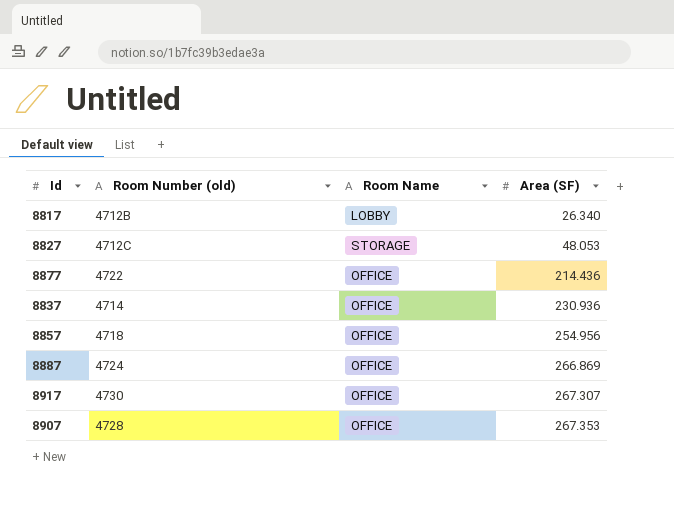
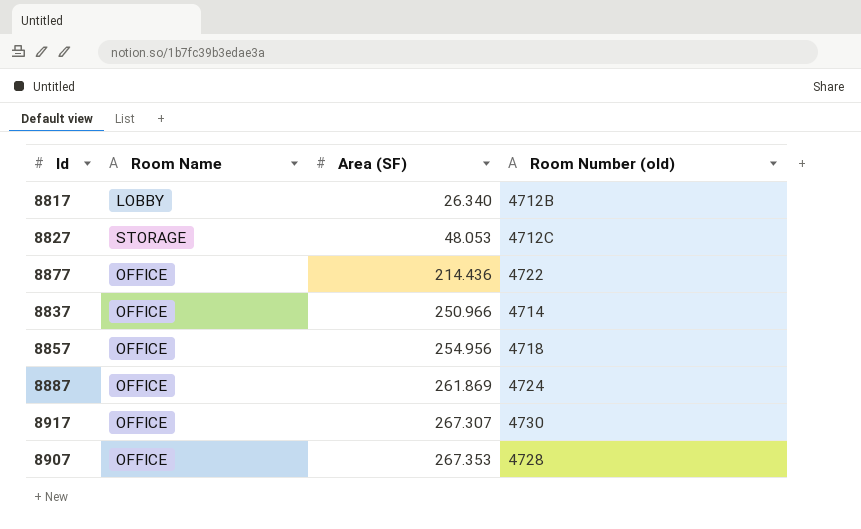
column Room Number (old) | position: 2 -> 4
8837 | Area (SF): 230.936 -> 250.966
8887 | Area (SF): 266.869 -> 261.869

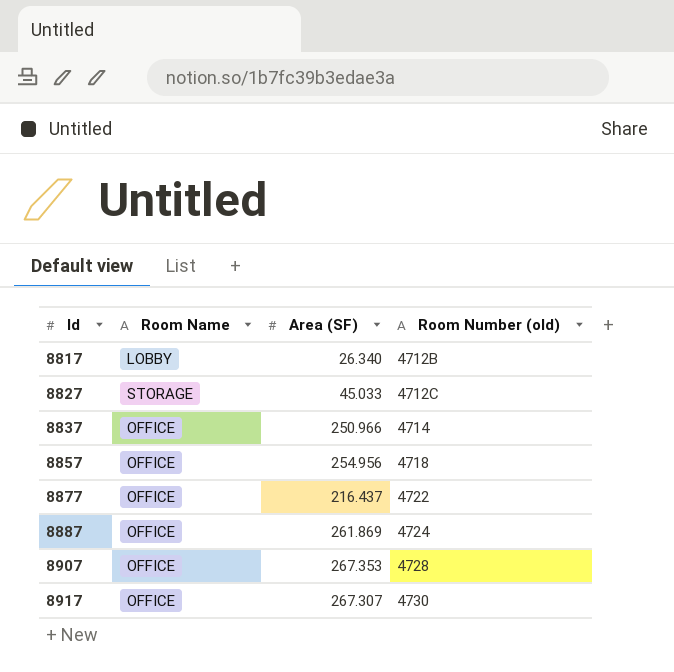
row order: Area (SF) ascending -> Id ascending
8827 | Area (SF): 48.053 -> 45.033
8877 | Area (SF): 214.436 -> 216.437

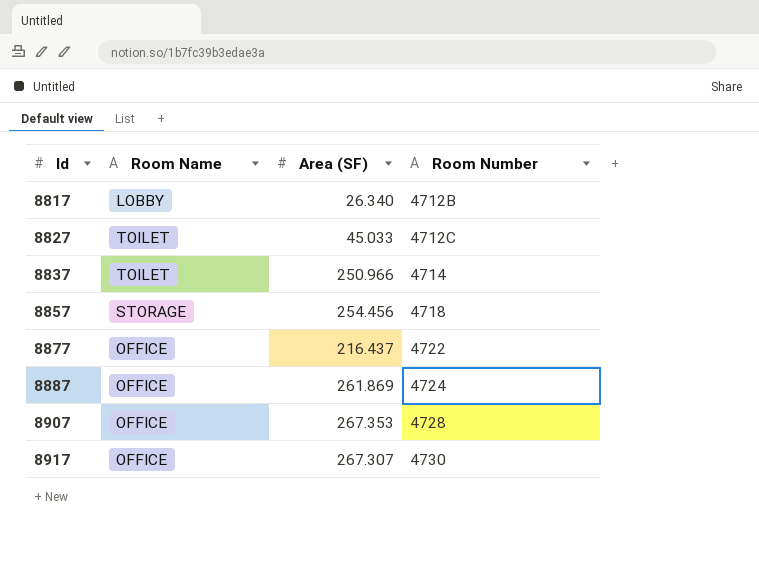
column name: Room Number (old) -> Room Number
8827 | Room Name: STORAGE -> TOILET
8837 | Room Name: OFFICE -> TOILET
8857 | Room Name: OFFICE -> STORAGE
8857 | Area (SF): 254.956 -> 254.456

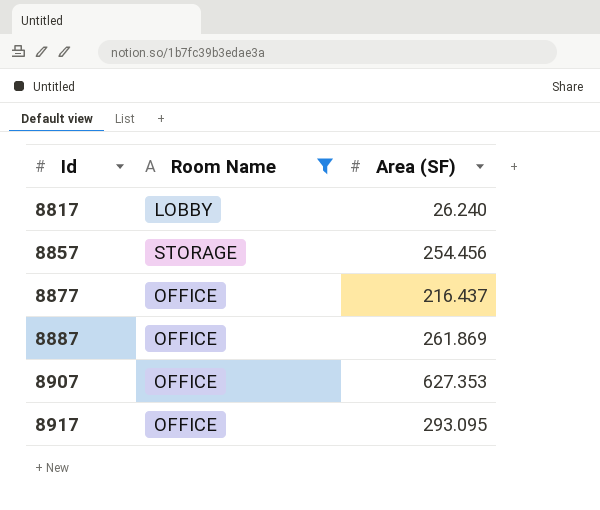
filter: none -> Room Name != TOILET
column Room Number | position: 4 -> none
8817 | Area (SF): 26.340 -> 26.240
8907 | Area (SF): 267.353 -> 627.353
8917 | Area (SF): 267.307 -> 293.095

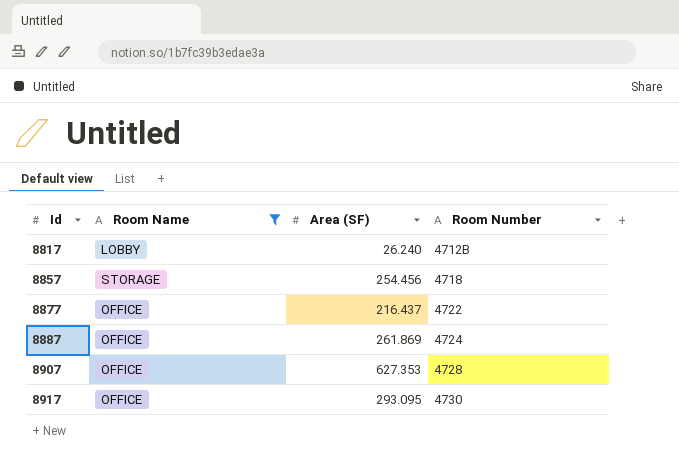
column Room Number | position: none -> 4

